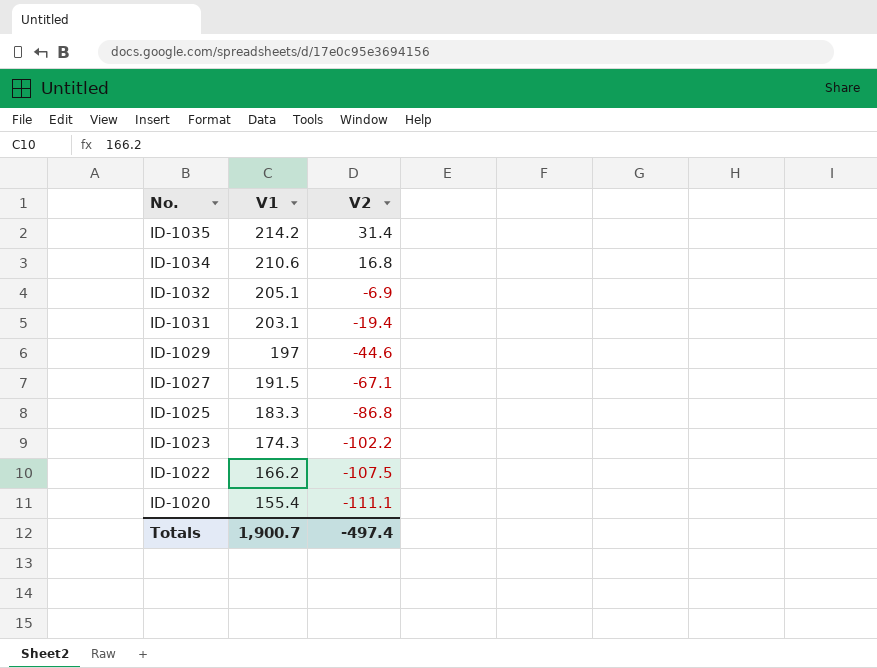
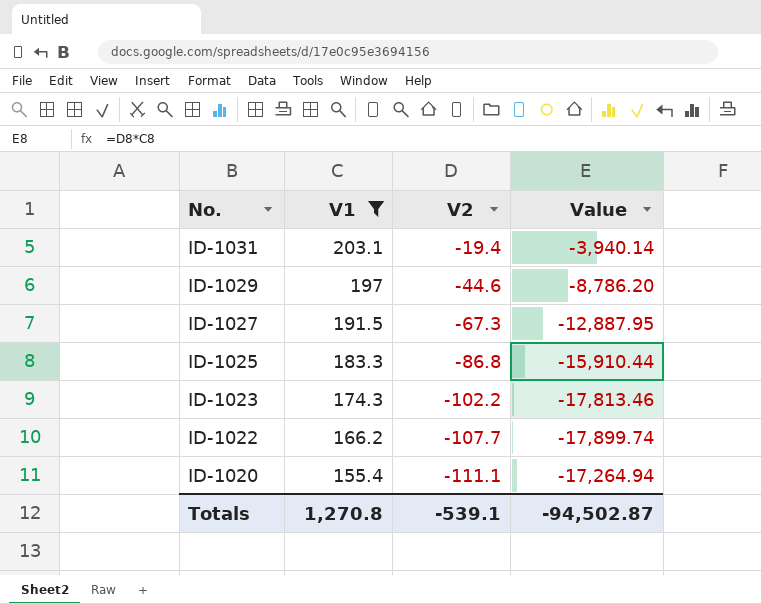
filter: none -> V1 <= 203.1
column Value | formula: none -> [V1] * [V2]
ID-1027 | V2: -67.1 -> -67.3
ID-1022 | V2: -107.5 -> -107.7
Totals | V1: 1,900.7 -> 1,270.8
Totals | V2: -497.4 -> -539.1

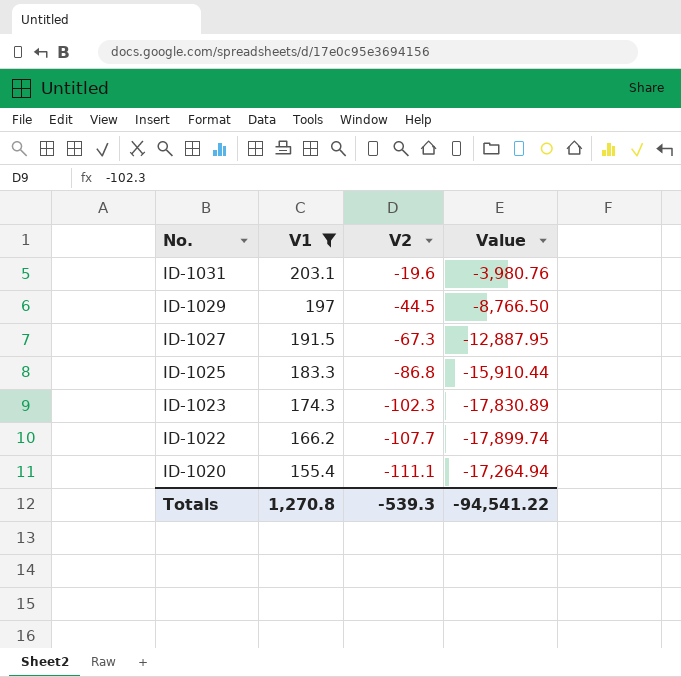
ID-1031 | V2: -19.4 -> -19.6
ID-1031 | Value: -3,940.14 -> -3,980.76
ID-1029 | V2: -44.6 -> -44.5
ID-1029 | Value: -8,786.20 -> -8,766.50
ID-1023 | V2: -102.2 -> -102.3
ID-1023 | Value: -17,813.46 -> -17,830.89
Totals | V2: -539.1 -> -539.3
Totals | Value: -94,502.87 -> -94,541.22

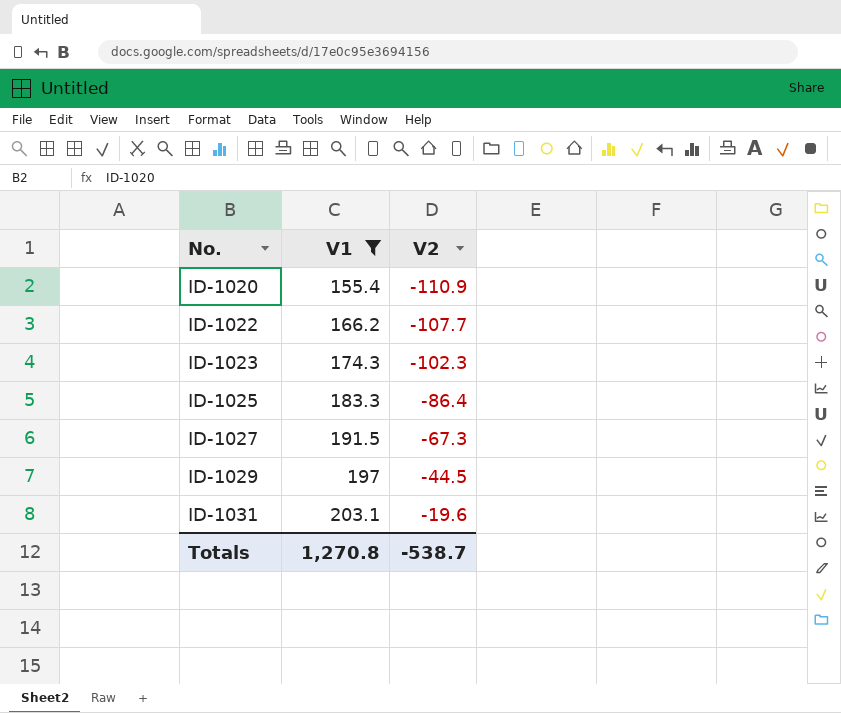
row order: No. descending -> No. ascending
column Value | formula: [V1] * [V2] -> none
ID-1020 | V2: -111.1 -> -110.9
ID-1025 | V2: -86.8 -> -86.4
Totals | V2: -539.3 -> -538.7

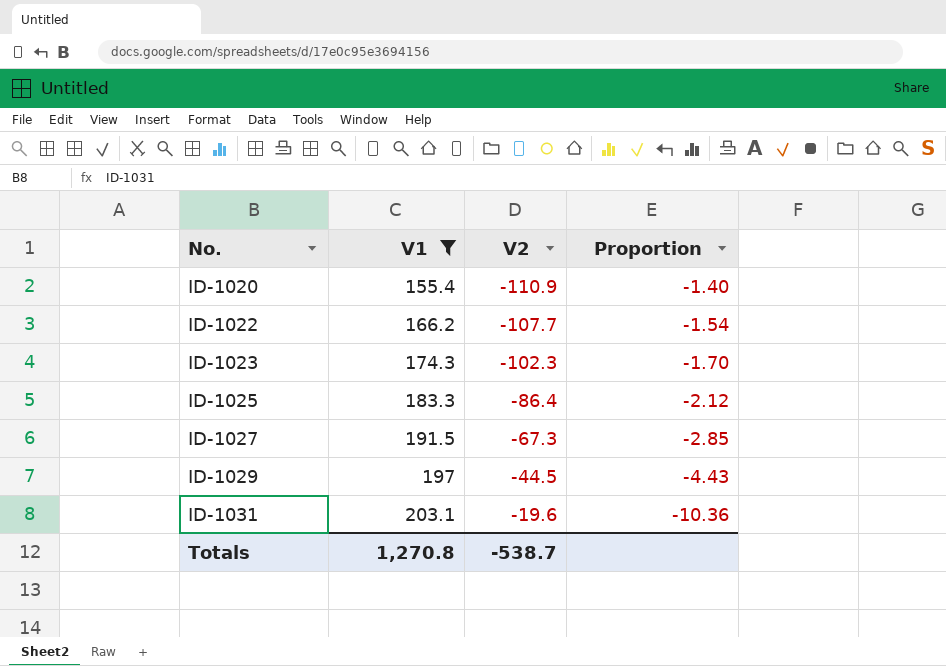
column Proportion | formula: none -> [V1] / [V2]

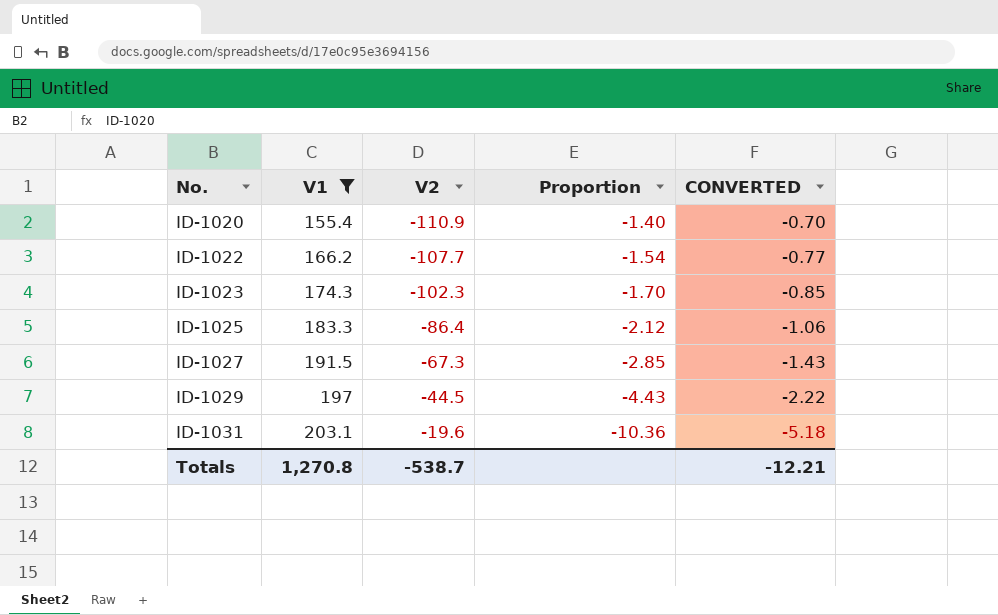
column CONVERTED | formula: none -> [Proportion] * 0.5

